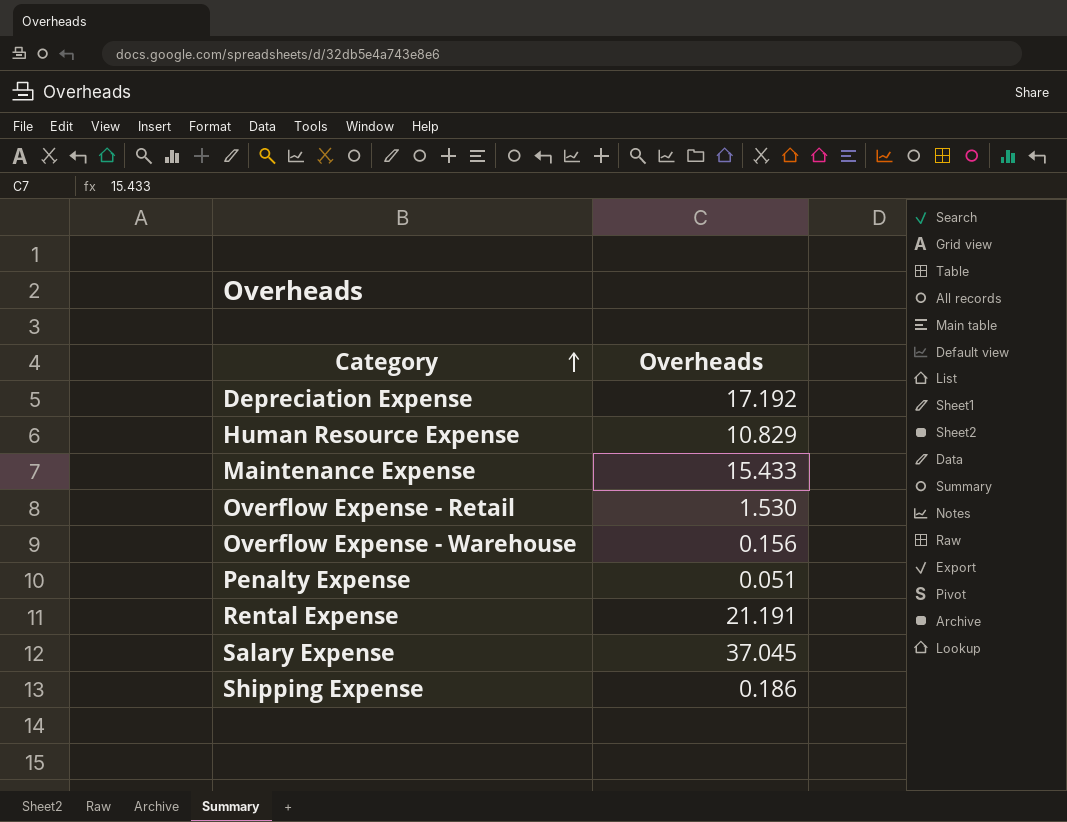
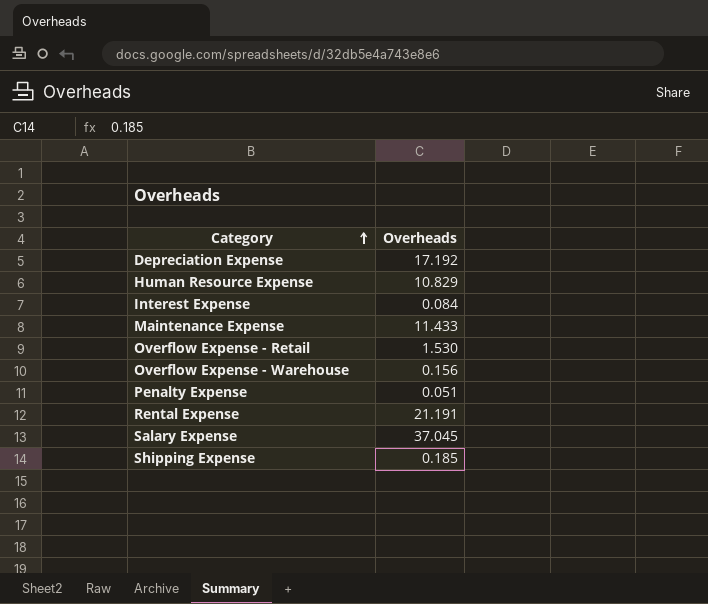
row Interest Expense: none -> 0.084
Maintenance Expense | Overheads: 15.433 -> 11.433
Shipping Expense | Overheads: 0.186 -> 0.185

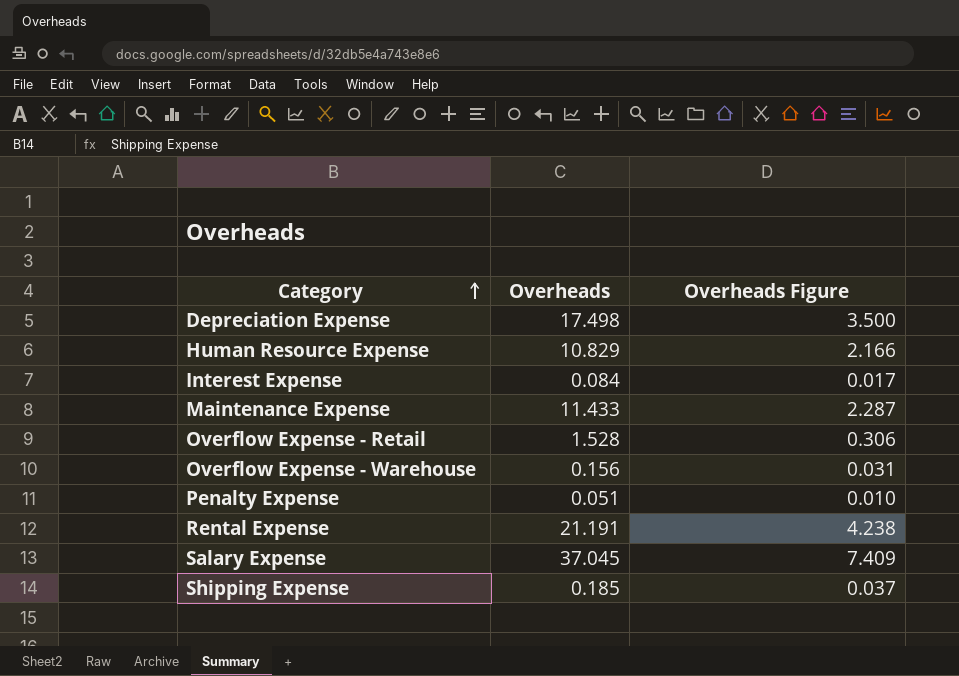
column Overheads Figure | formula: none -> [Overheads] * 0.2
Depreciation Expense | Overheads: 17.192 -> 17.498
Overflow Expense - Retail | Overheads: 1.530 -> 1.528

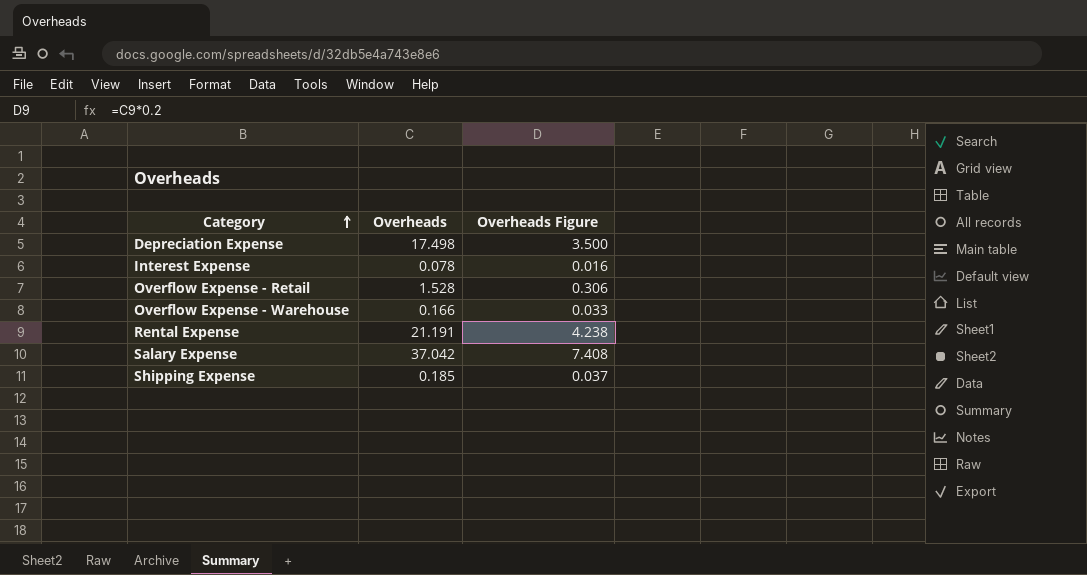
row Human Resource Expense: 10.829 | 2.166 -> none
row Maintenance Expense: 11.433 | 2.287 -> none
row Penalty Expense: 0.051 | 0.010 -> none
Interest Expense | Overheads: 0.084 -> 0.078
Interest Expense | Overheads Figure: 0.017 -> 0.016
Overflow Expense - Warehouse | Overheads: 0.156 -> 0.166
Overflow Expense - Warehouse | Overheads Figure: 0.031 -> 0.033
Salary Expense | Overheads: 37.045 -> 37.042
Salary Expense | Overheads Figure: 7.409 -> 7.408

